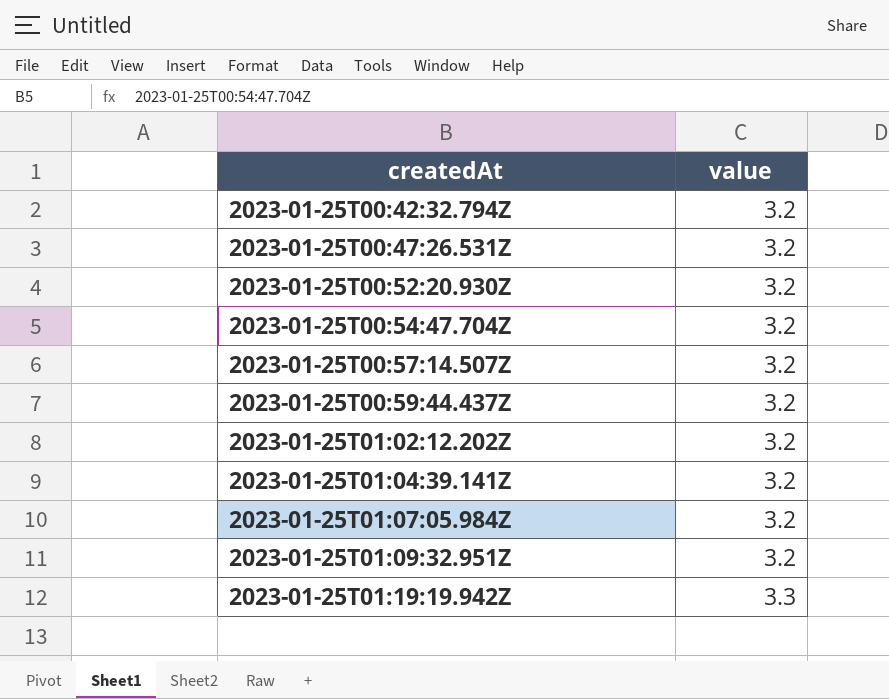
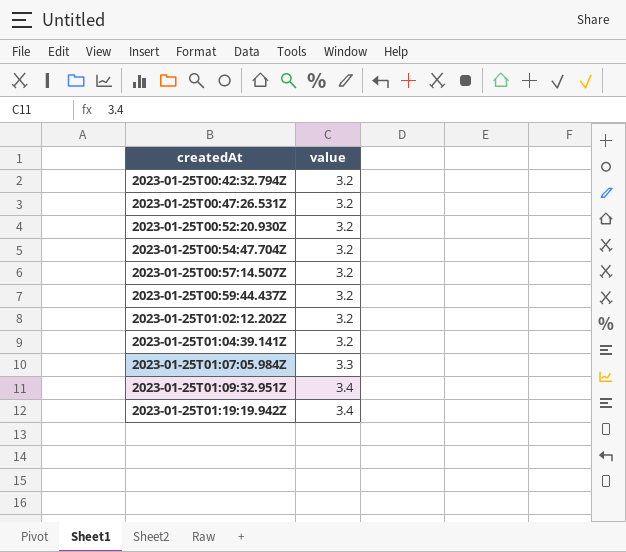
2023-01-25T01:07:05.984Z | value: 3.2 -> 3.3
2023-01-25T01:09:32.951Z | value: 3.2 -> 3.4
2023-01-25T01:19:19.942Z | value: 3.3 -> 3.4

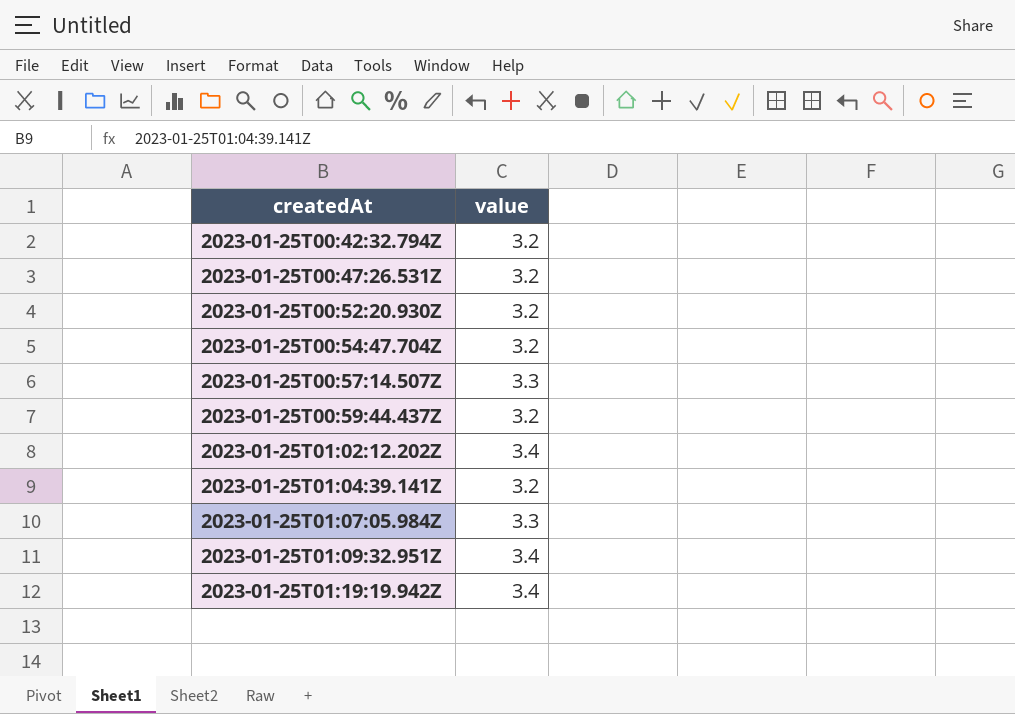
2023-01-25T00:57:14.507Z | value: 3.2 -> 3.3
2023-01-25T01:02:12.202Z | value: 3.2 -> 3.4

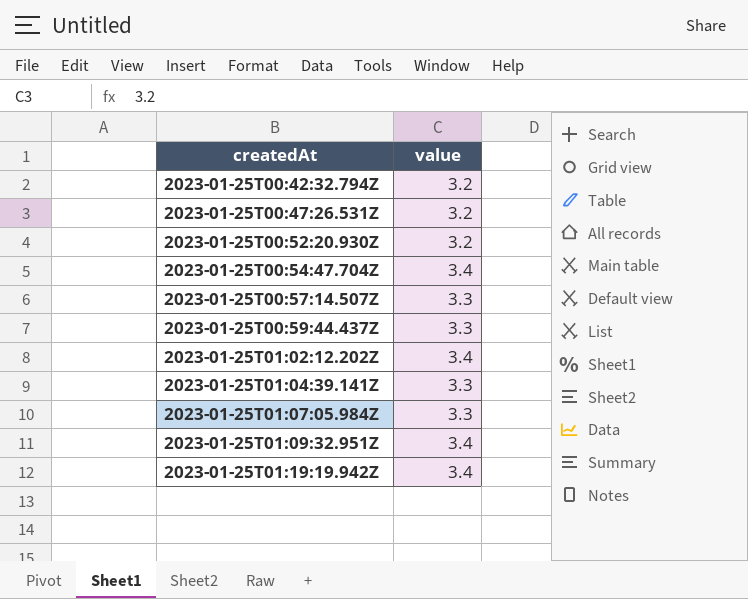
2023-01-25T00:54:47.704Z | value: 3.2 -> 3.4
2023-01-25T00:59:44.437Z | value: 3.2 -> 3.3
2023-01-25T01:04:39.141Z | value: 3.2 -> 3.3

